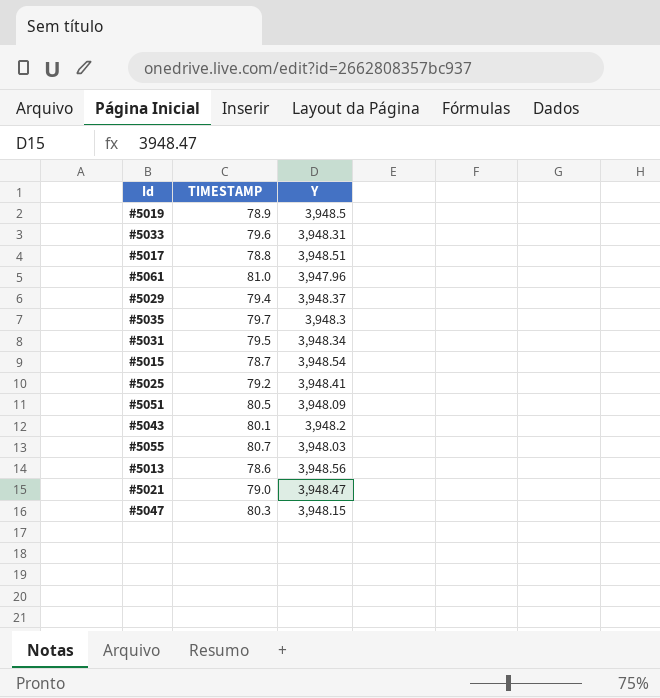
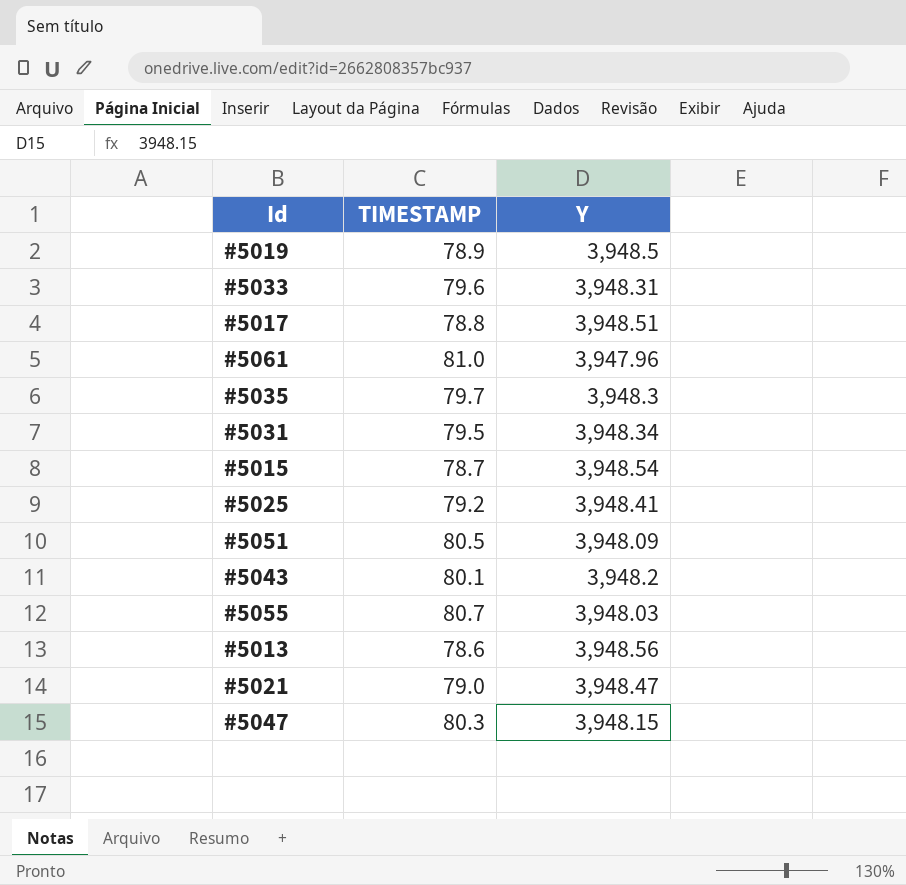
row #5029: 79.4 | 3,948.37 -> none

